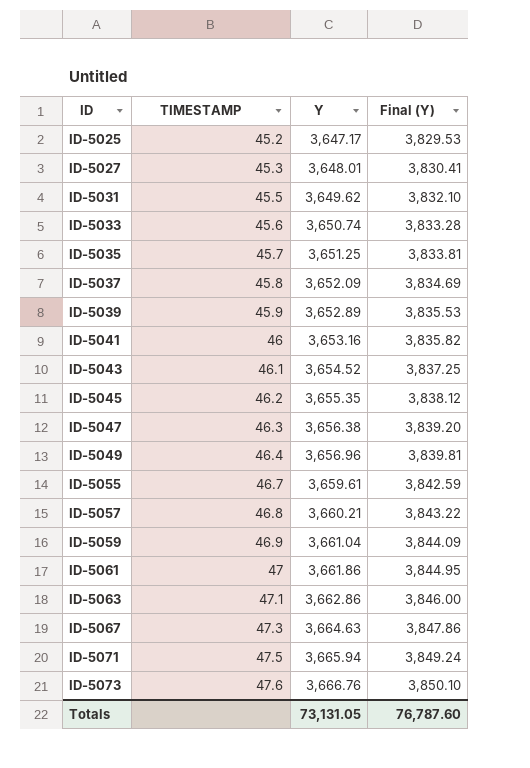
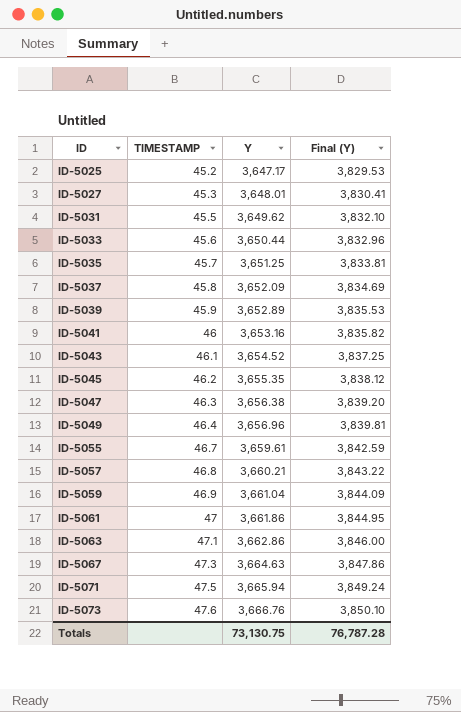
ID-5033 | Y: 3,650.74 -> 3,650.44
ID-5033 | Final (Y): 3,833.28 -> 3,832.96
Totals | Y: 73,131.05 -> 73,130.75
Totals | Final (Y): 76,787.60 -> 76,787.28

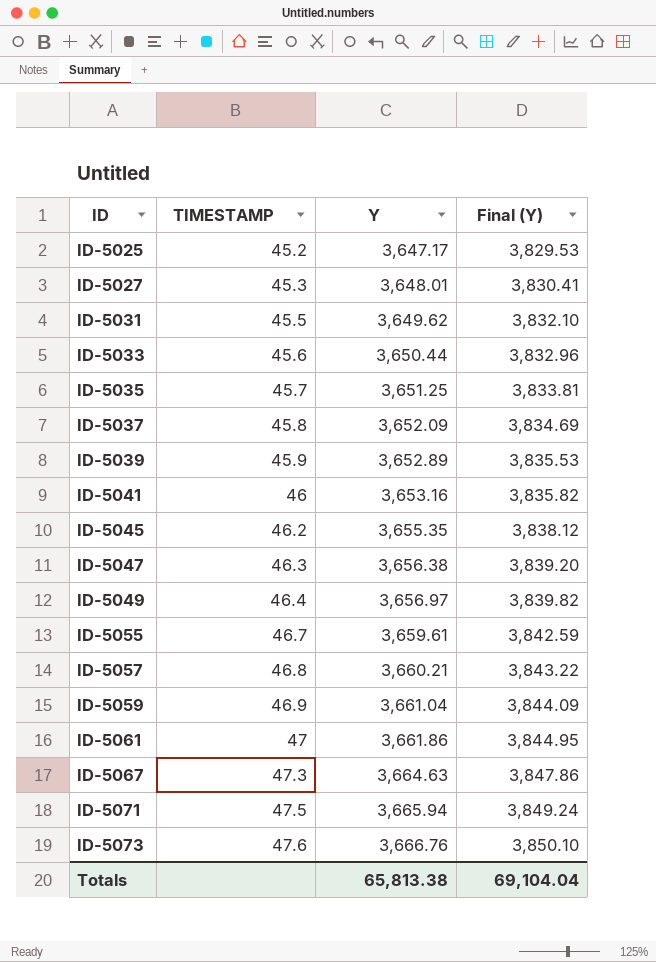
row ID-5043: 46.1 | 3,654.52 | 3,837.25 -> none
row ID-5063: 47.1 | 3,662.86 | 3,846.00 -> none
ID-5049 | Y: 3,656.96 -> 3,656.97
ID-5049 | Final (Y): 3,839.81 -> 3,839.82
Totals | Y: 73,130.75 -> 65,813.38
Totals | Final (Y): 76,787.28 -> 69,104.04

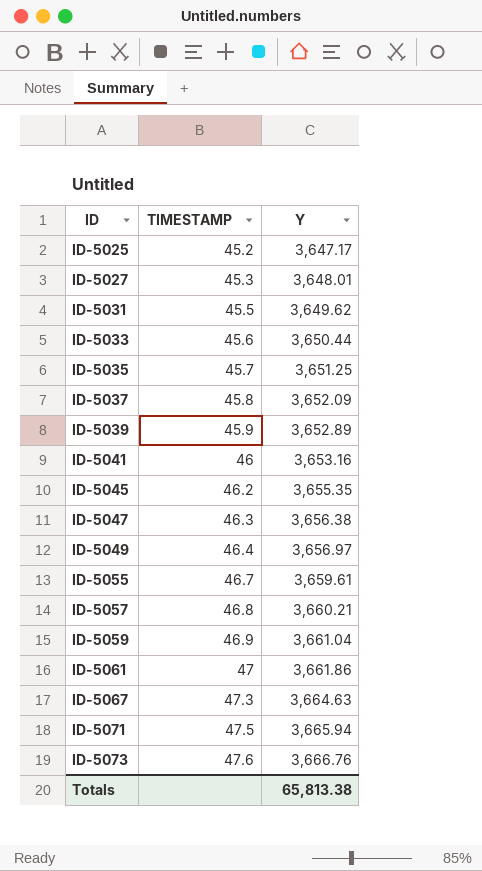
column Final (Y) | formula: [Y] * 1.05 -> none

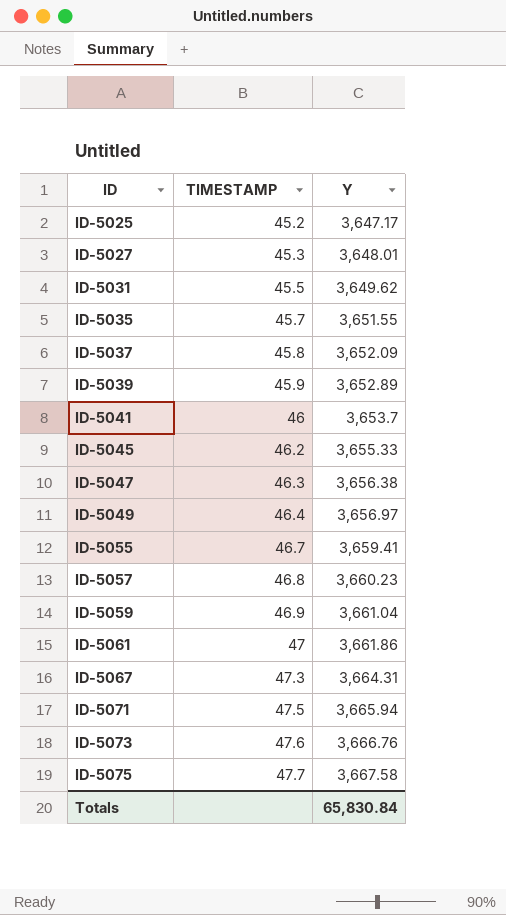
row ID-5033: 45.6 | 3,650.44 -> none
ID-5035 | Y: 3,651.25 -> 3,651.55
ID-5041 | Y: 3,653.16 -> 3,653.7
ID-5045 | Y: 3,655.35 -> 3,655.33
ID-5055 | Y: 3,659.61 -> 3,659.41
ID-5057 | Y: 3,660.21 -> 3,660.23
ID-5067 | Y: 3,664.63 -> 3,664.31
row ID-5075: none -> 47.7 | 3,667.58
Totals | Y: 65,813.38 -> 65,830.84

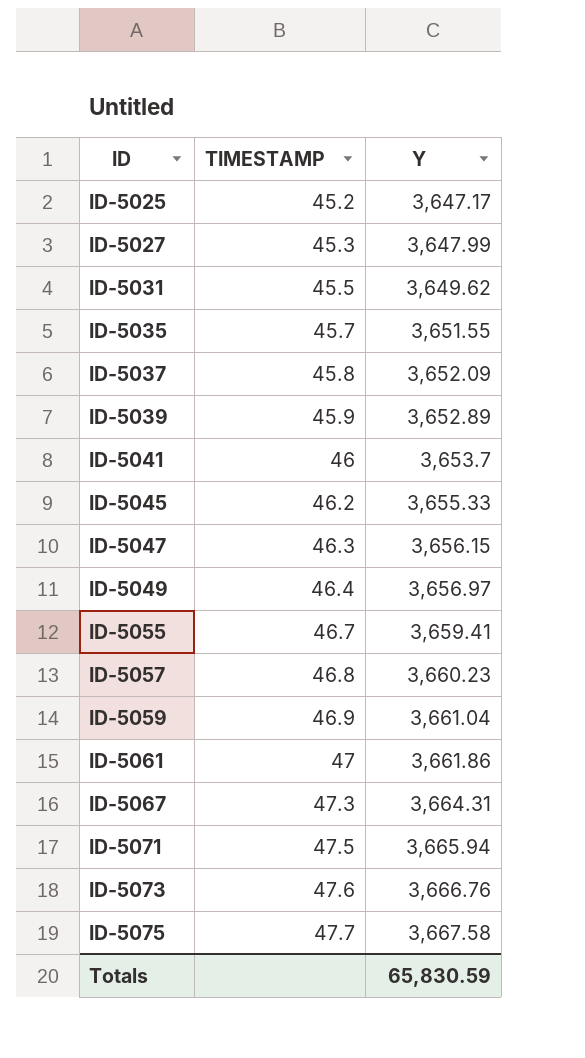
ID-5027 | Y: 3,648.01 -> 3,647.99
ID-5047 | Y: 3,656.38 -> 3,656.15
Totals | Y: 65,830.84 -> 65,830.59

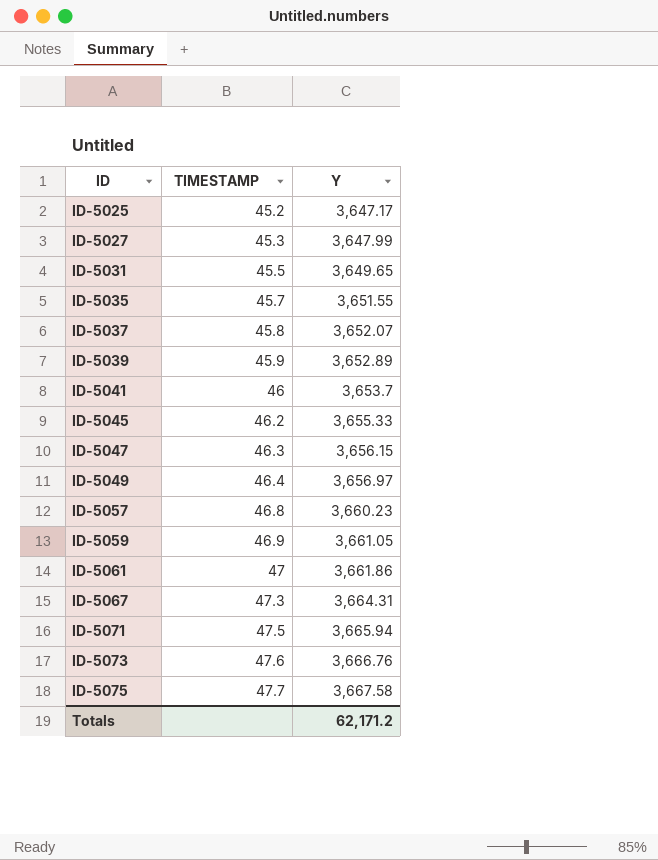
row ID-5055: 46.7 | 3,659.41 -> none
ID-5031 | Y: 3,649.62 -> 3,649.65
ID-5037 | Y: 3,652.09 -> 3,652.07
ID-5059 | Y: 3,661.04 -> 3,661.05
Totals | Y: 65,830.59 -> 62,171.2

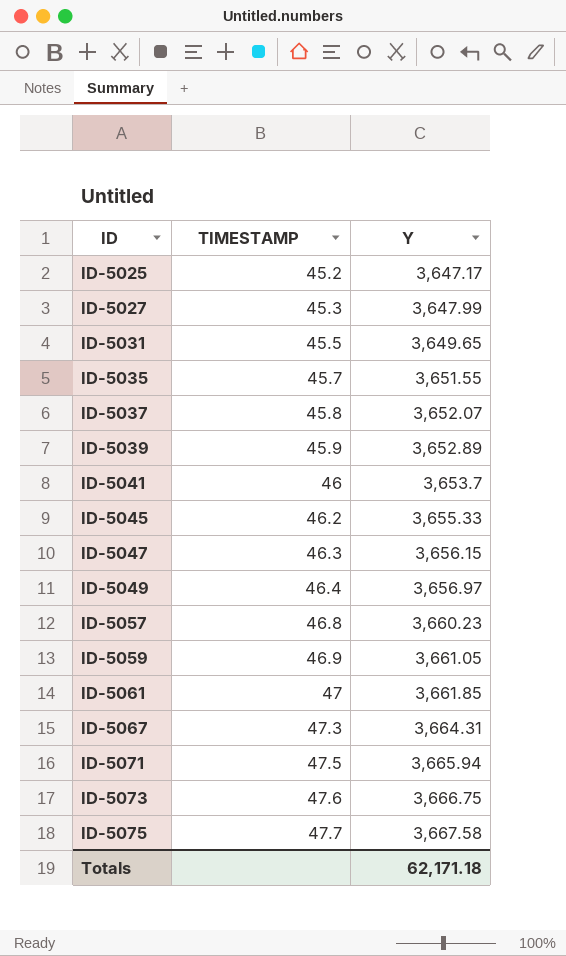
ID-5061 | Y: 3,661.86 -> 3,661.85
ID-5073 | Y: 3,666.76 -> 3,666.75
Totals | Y: 62,171.2 -> 62,171.18

